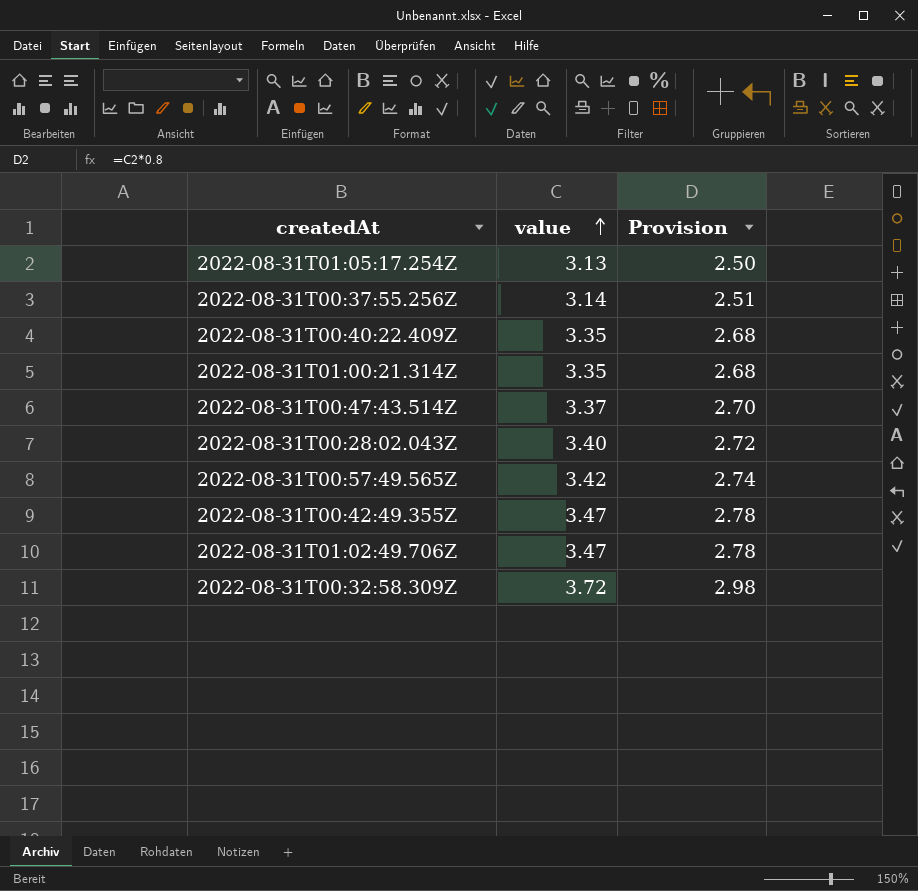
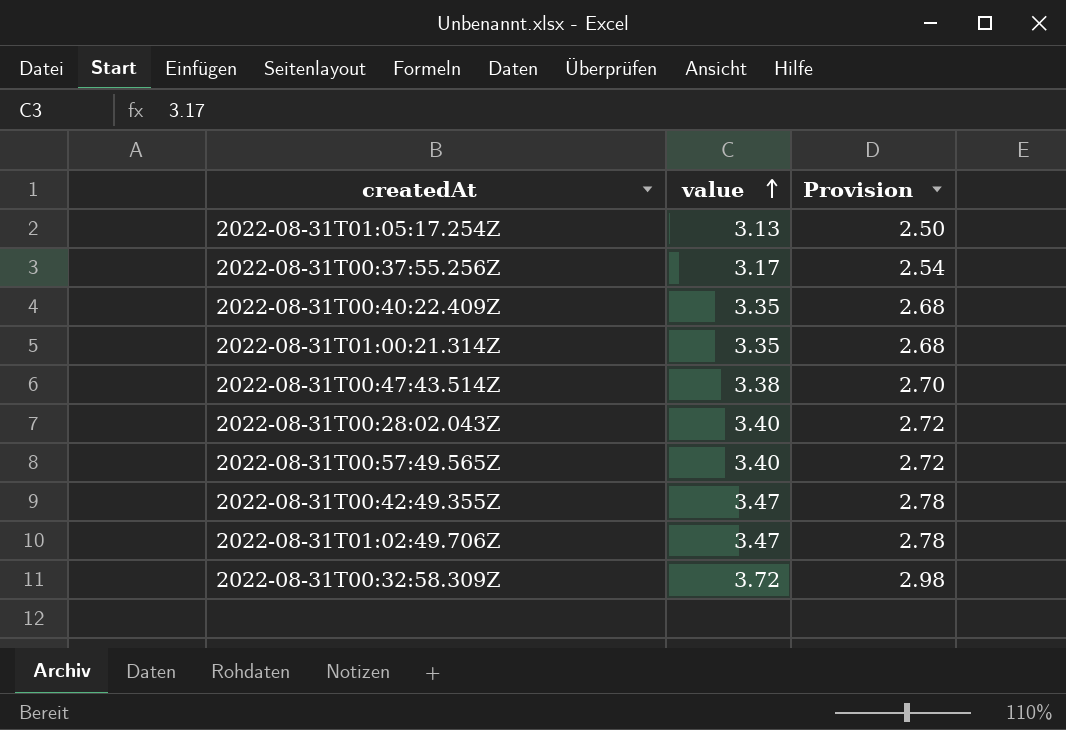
2022-08-31T00:37:55.256Z | value: 3.14 -> 3.17
2022-08-31T00:37:55.256Z | Provision: 2.51 -> 2.54
2022-08-31T00:47:43.514Z | value: 3.37 -> 3.38
2022-08-31T00:57:49.565Z | value: 3.42 -> 3.40
2022-08-31T00:57:49.565Z | Provision: 2.74 -> 2.72

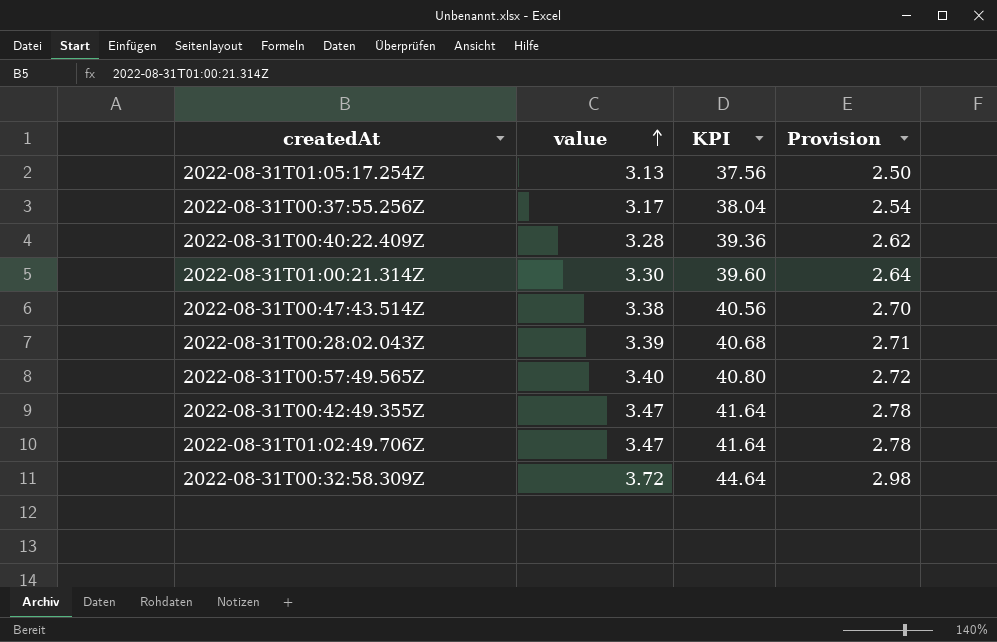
column KPI | formula: none -> [value] * 12
2022-08-31T00:40:22.409Z | value: 3.35 -> 3.28
2022-08-31T00:40:22.409Z | Provision: 2.68 -> 2.62
2022-08-31T01:00:21.314Z | value: 3.35 -> 3.30
2022-08-31T01:00:21.314Z | Provision: 2.68 -> 2.64
2022-08-31T00:28:02.043Z | value: 3.40 -> 3.39
2022-08-31T00:28:02.043Z | Provision: 2.72 -> 2.71

